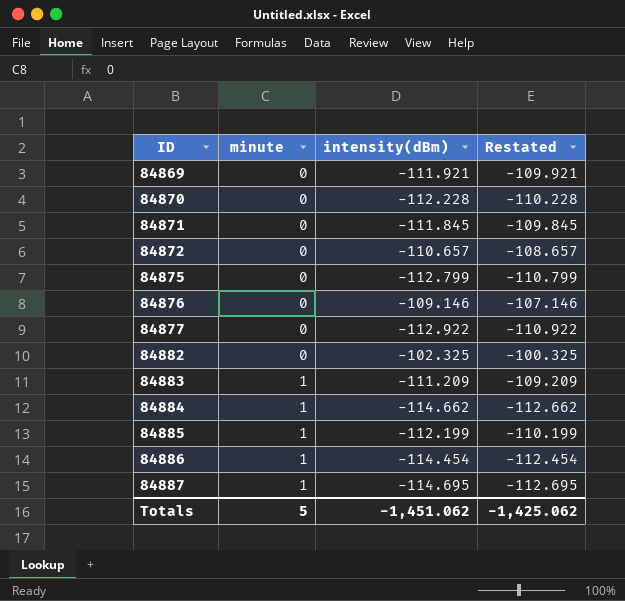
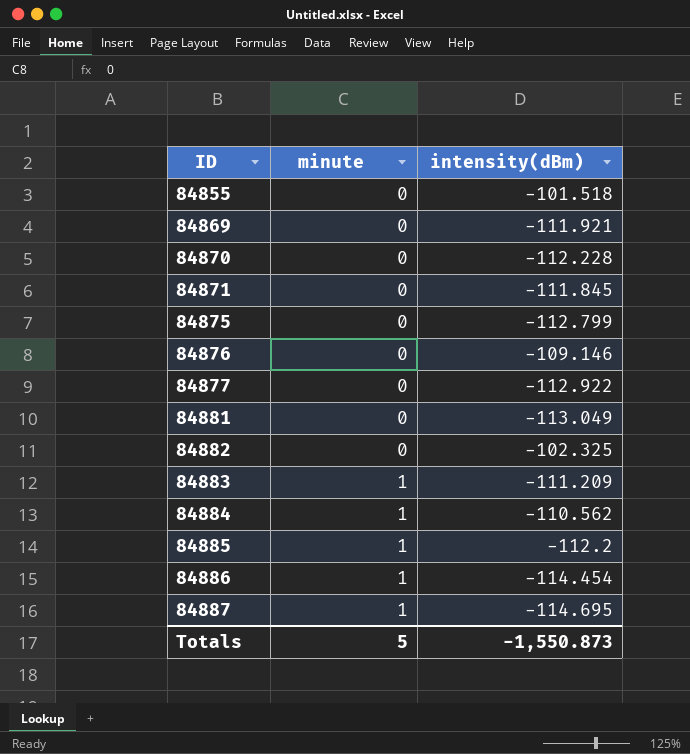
column Restated | formula: [intensity(dBm)] + 2 -> none
row 84872: 0 | -110.657 | -108.657 -> none
row 84855: none -> 0 | -101.518
row 84881: none -> 0 | -113.049
84884 | intensity(dBm): -114.662 -> -110.562
84885 | intensity(dBm): -112.199 -> -112.2
Totals | intensity(dBm): -1,451.062 -> -1,550.873

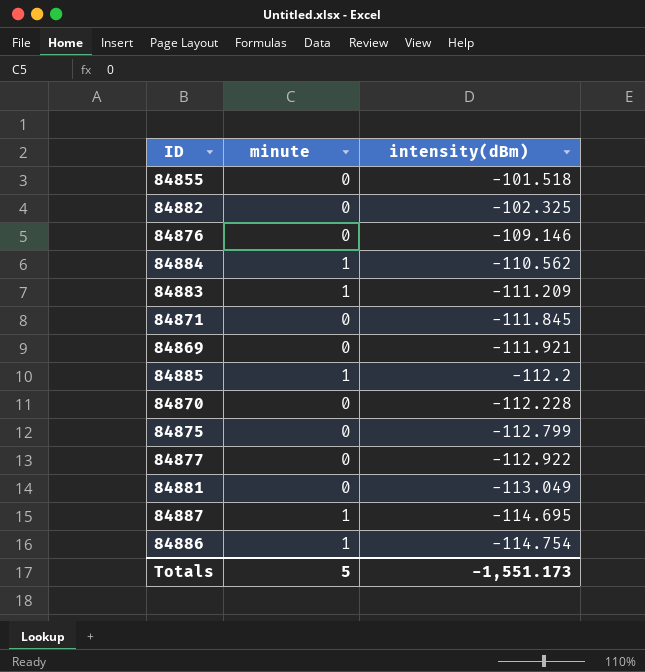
row order: ID ascending -> intensity(dBm) descending
84886 | intensity(dBm): -114.454 -> -114.754
Totals | intensity(dBm): -1,550.873 -> -1,551.173

